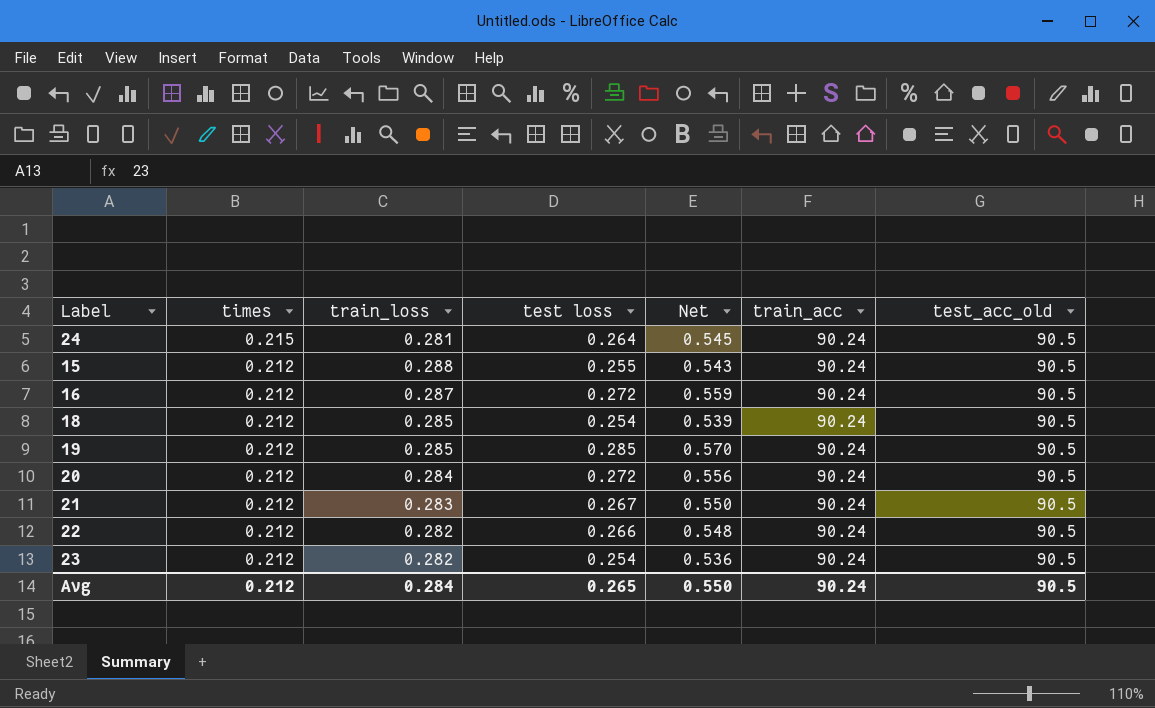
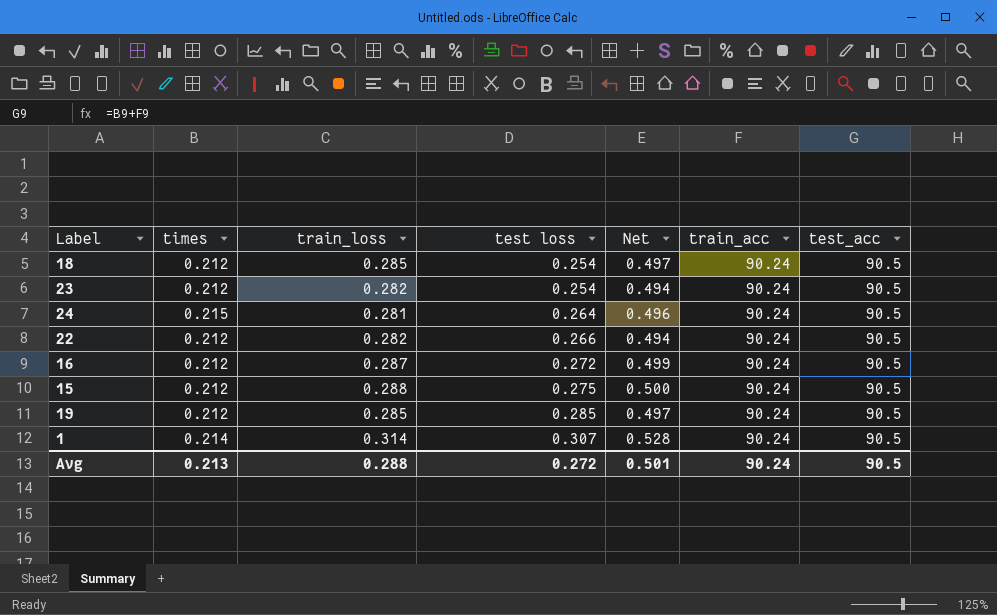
row order: times descending -> test loss ascending
column Net | formula: [train_loss] + [test loss] -> [times] + [train_loss]
column name: test_acc_old -> test_acc
row 20: 0.212 | 0.284 | 0.272 | 0.556 | 90.24 | 90.5 -> none
row 21: 0.212 | 0.283 | 0.267 | 0.550 | 90.24 | 90.5 -> none
15 | test loss: 0.255 -> 0.275
row 1: none -> 0.214 | 0.314 | 0.307 | 0.528 | 90.24 | 90.5
Avg | times: 0.212 -> 0.213
Avg | train_loss: 0.284 -> 0.288
Avg | test loss: 0.265 -> 0.272
Avg | Net: 0.550 -> 0.501

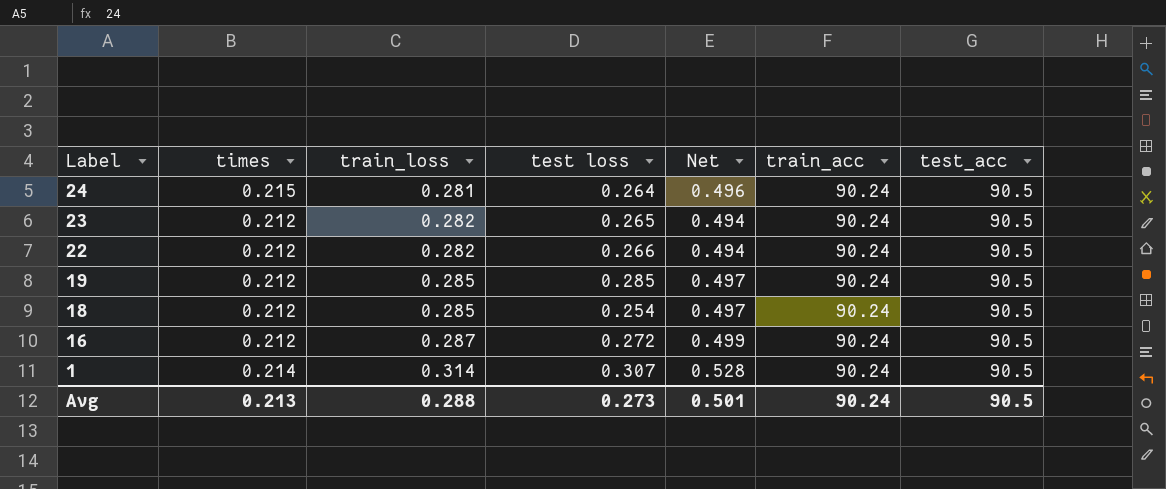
row order: test loss ascending -> Label descending
row 15: 0.212 | 0.288 | 0.275 | 0.500 | 90.24 | 90.5 -> none
23 | test loss: 0.254 -> 0.265
Avg | test loss: 0.272 -> 0.273

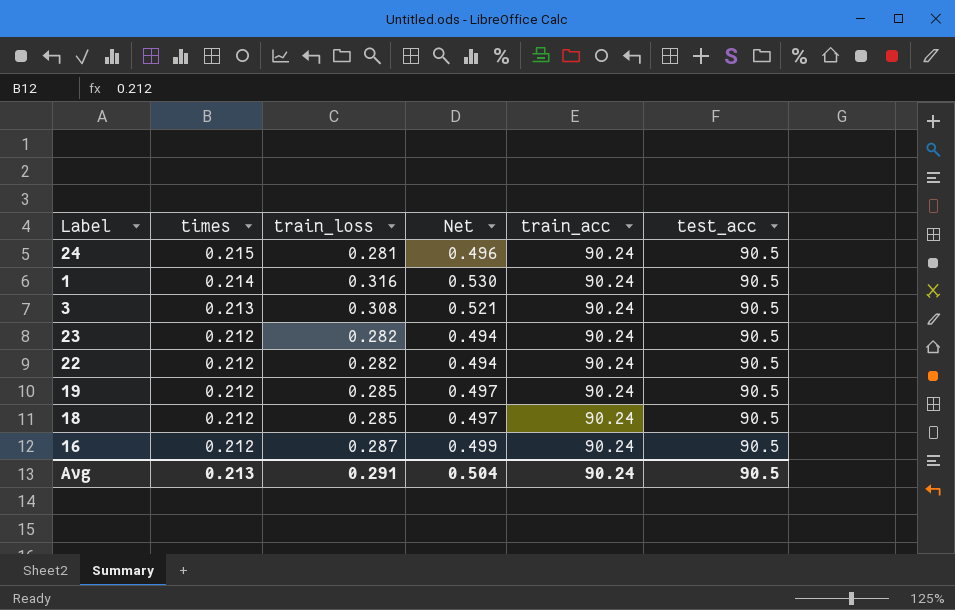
row order: Label descending -> times descending
column test loss | position: 4 -> none
1 | train_loss: 0.314 -> 0.316
1 | Net: 0.528 -> 0.530
row 3: none -> 0.213 | 0.308 | 0.521 | 90.24 | 90.5
Avg | train_loss: 0.288 -> 0.291
Avg | Net: 0.501 -> 0.504

